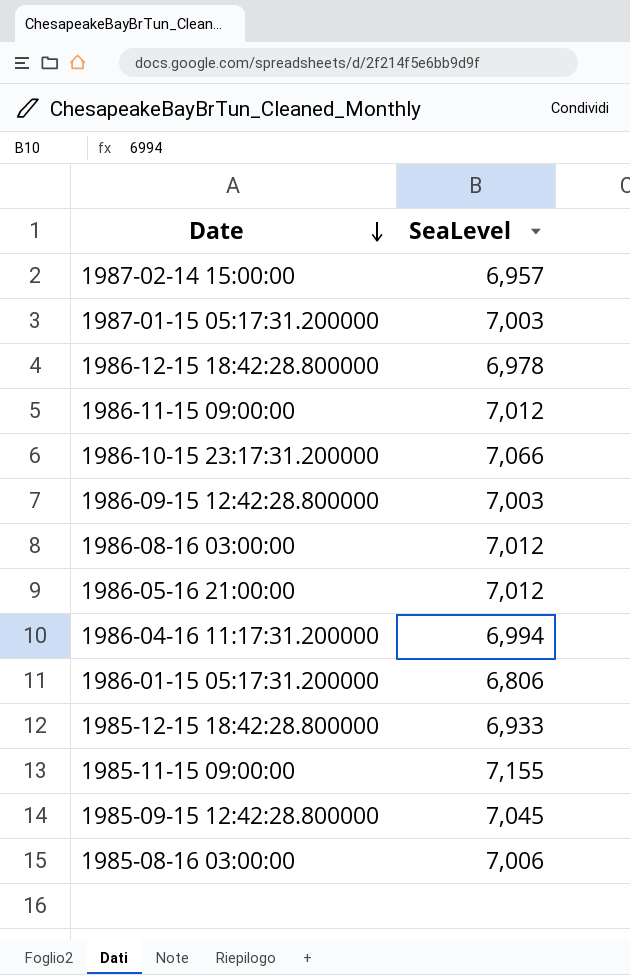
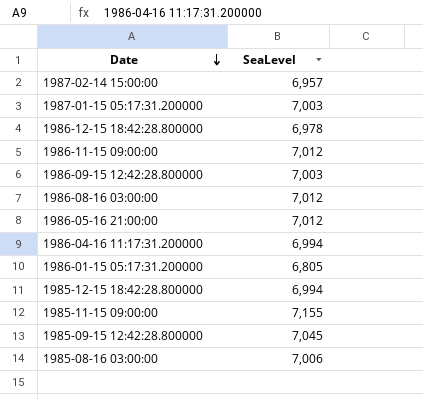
row 1986-10-15 23:17:31.200000: 7,066 -> none
1986-01-15 05:17:31.200000 | SeaLevel: 6,806 -> 6,805
1985-12-15 18:42:28.800000 | SeaLevel: 6,933 -> 6,994

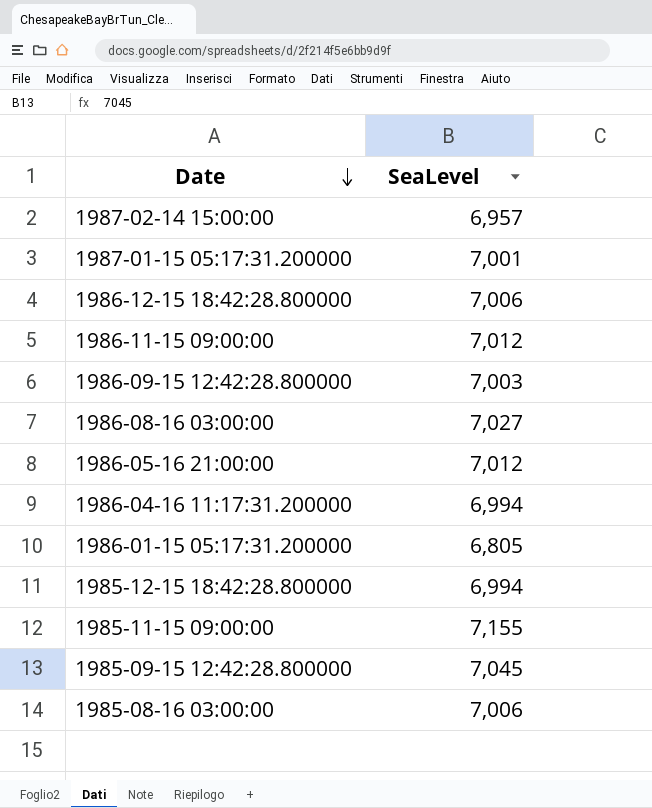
1987-01-15 05:17:31.200000 | SeaLevel: 7,003 -> 7,001
1986-12-15 18:42:28.800000 | SeaLevel: 6,978 -> 7,006
1986-08-16 03:00:00 | SeaLevel: 7,012 -> 7,027

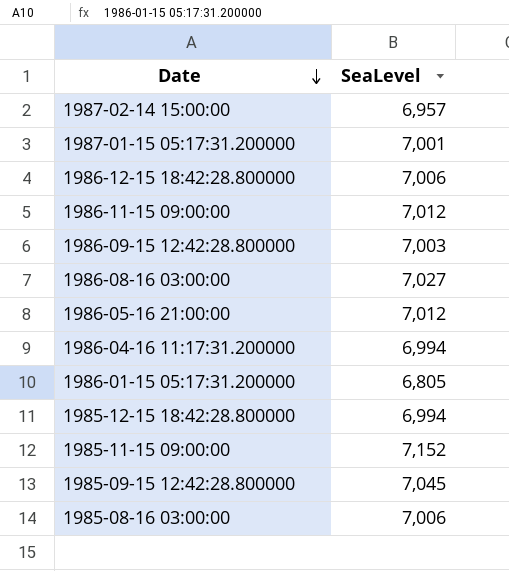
1985-11-15 09:00:00 | SeaLevel: 7,155 -> 7,152

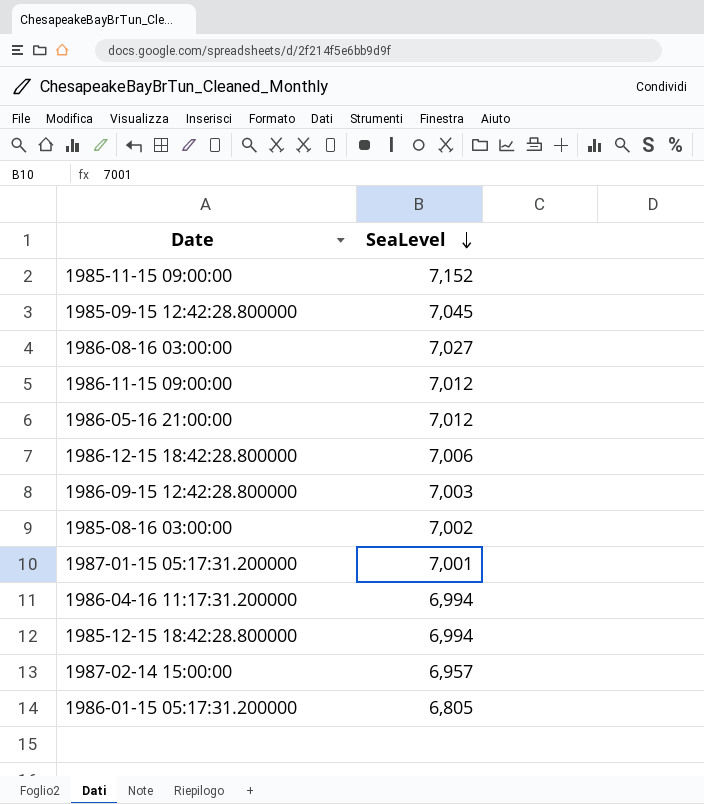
row order: Date descending -> SeaLevel descending
1985-08-16 03:00:00 | SeaLevel: 7,006 -> 7,002

